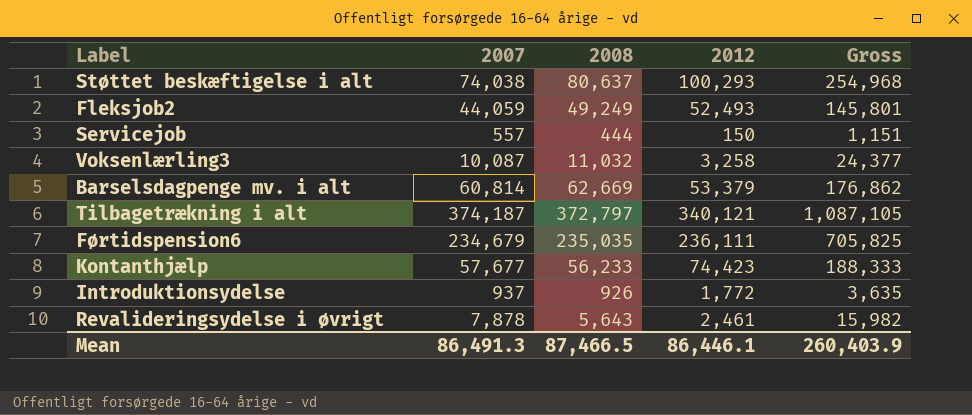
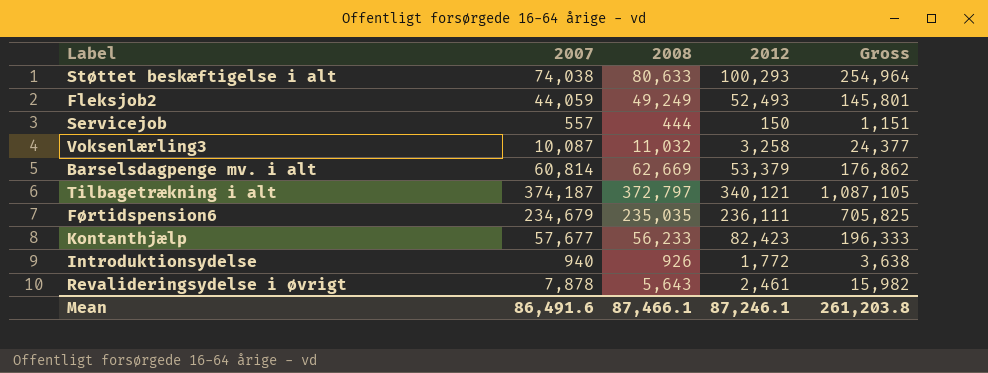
Støttet beskæftigelse i alt | 2008: 80,637 -> 80,633
Støttet beskæftigelse i alt | Gross: 254,968 -> 254,964
Kontanthjælp | 2012: 74,423 -> 82,423
Kontanthjælp | Gross: 188,333 -> 196,333
Introduktionsydelse | 2007: 937 -> 940
Introduktionsydelse | Gross: 3,635 -> 3,638
Mean | 2007: 86,491.3 -> 86,491.6
Mean | 2008: 87,466.5 -> 87,466.1
Mean | 2012: 86,446.1 -> 87,246.1
Mean | Gross: 260,403.9 -> 261,203.8

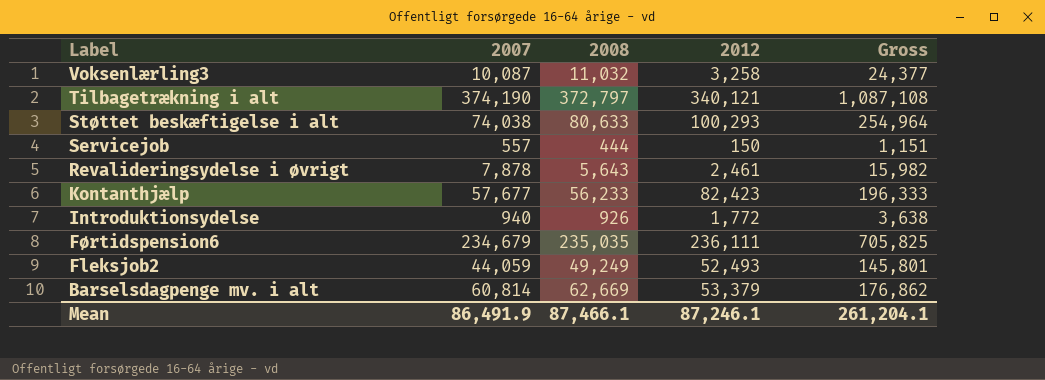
row order: none -> Label descending
Tilbagetrækning i alt | 2007: 374,187 -> 374,190
Tilbagetrækning i alt | Gross: 1,087,105 -> 1,087,108
Mean | 2007: 86,491.6 -> 86,491.9
Mean | Gross: 261,203.8 -> 261,204.1

